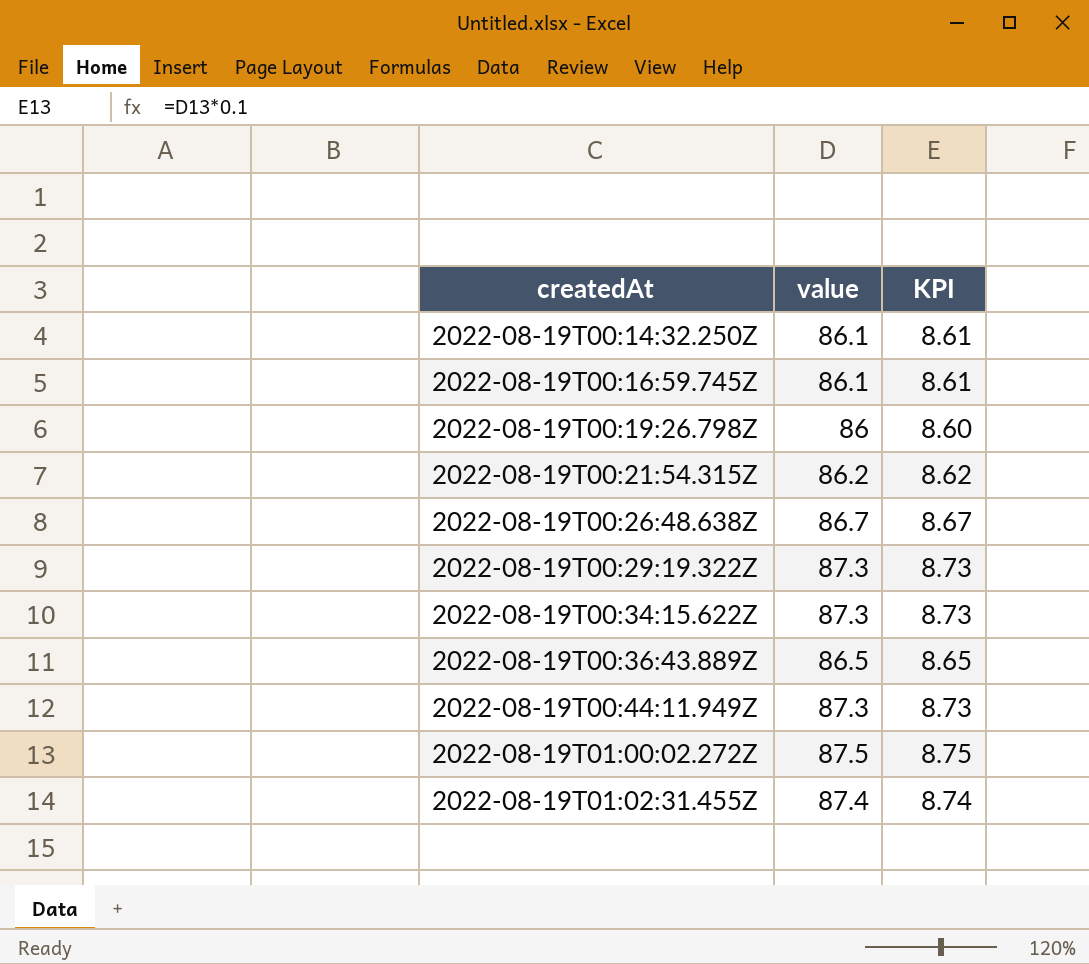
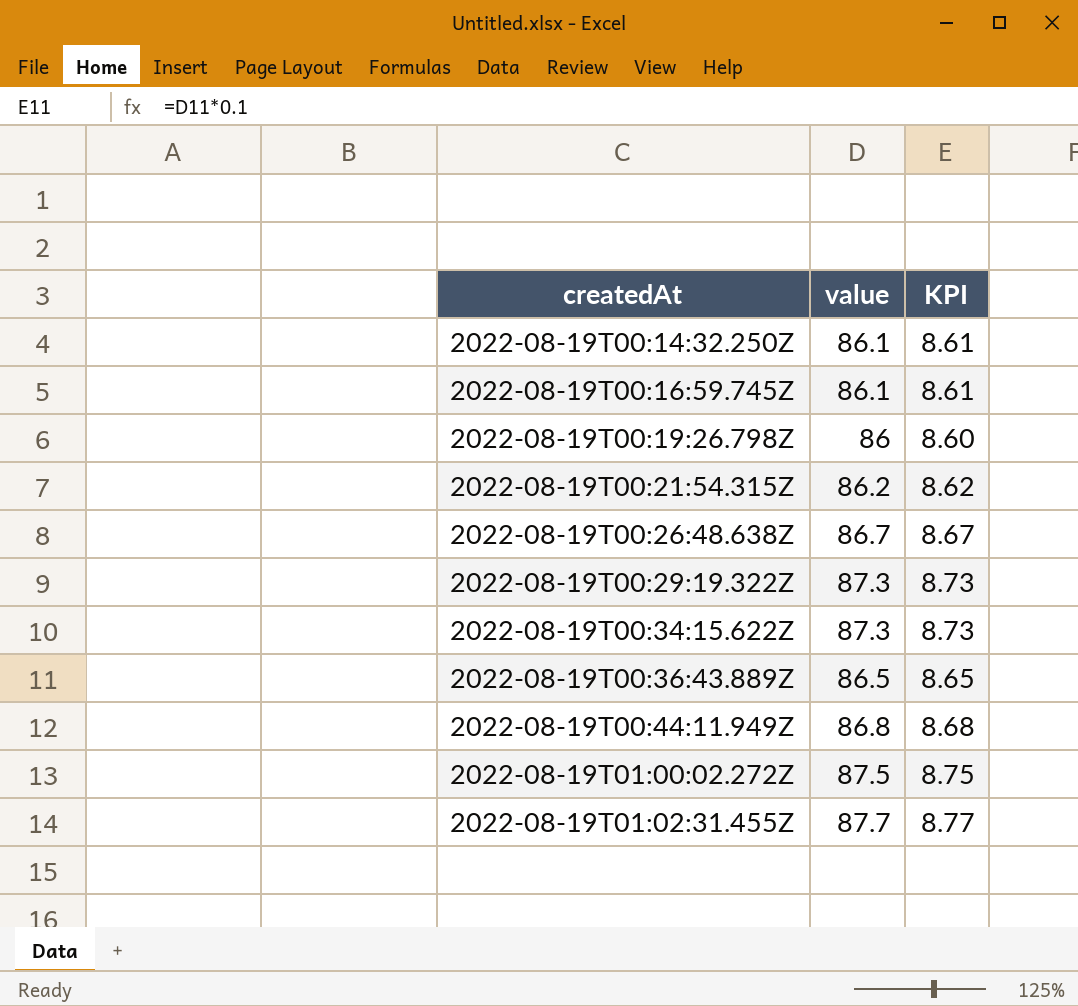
2022-08-19T00:44:11.949Z | value: 87.3 -> 86.8
2022-08-19T00:44:11.949Z | KPI: 8.73 -> 8.68
2022-08-19T01:02:31.455Z | value: 87.4 -> 87.7
2022-08-19T01:02:31.455Z | KPI: 8.74 -> 8.77

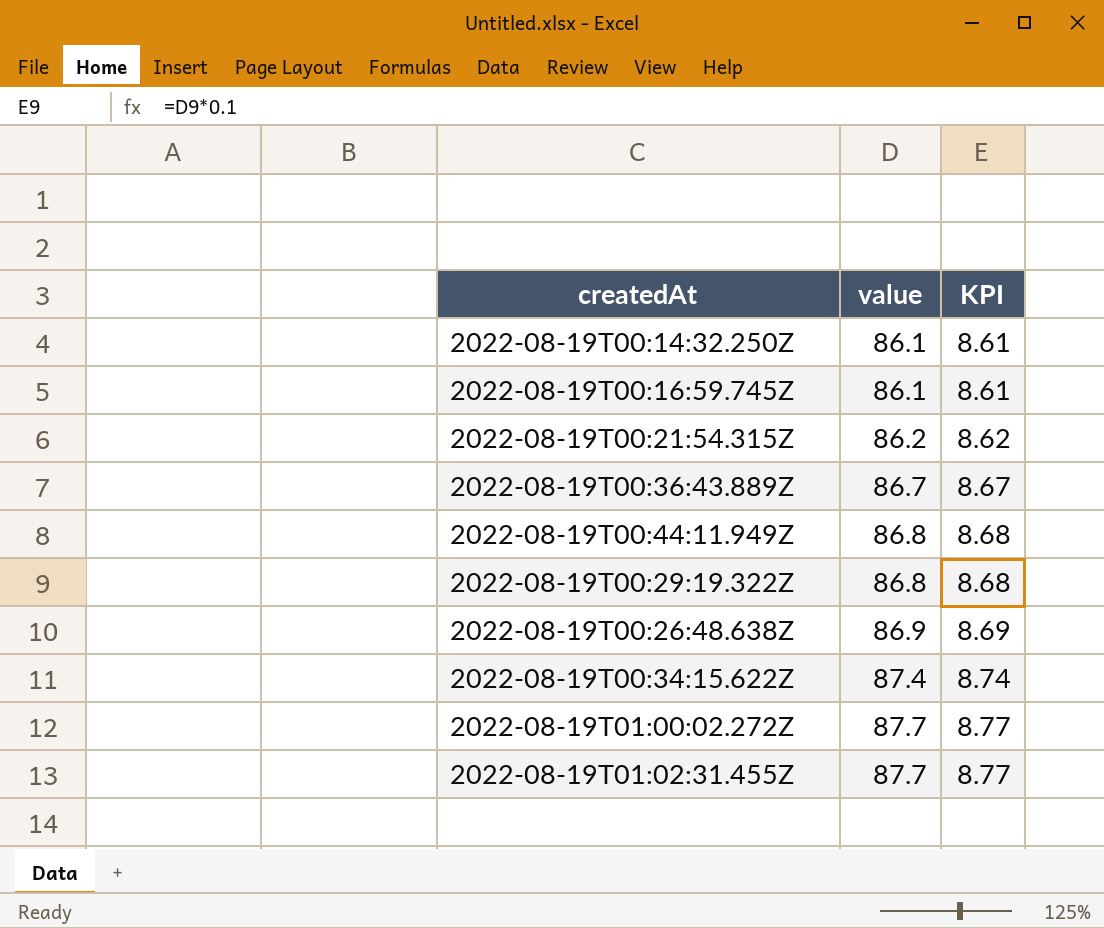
row order: createdAt ascending -> value ascending
row 2022-08-19T00:19:26.798Z: 86 | 8.60 -> none
2022-08-19T00:36:43.889Z | value: 86.5 -> 86.7
2022-08-19T00:36:43.889Z | KPI: 8.65 -> 8.67
2022-08-19T00:29:19.322Z | value: 87.3 -> 86.8
2022-08-19T00:29:19.322Z | KPI: 8.73 -> 8.68
2022-08-19T00:26:48.638Z | value: 86.7 -> 86.9
2022-08-19T00:26:48.638Z | KPI: 8.67 -> 8.69
2022-08-19T00:34:15.622Z | value: 87.3 -> 87.4
2022-08-19T00:34:15.622Z | KPI: 8.73 -> 8.74
2022-08-19T01:00:02.272Z | value: 87.5 -> 87.7
2022-08-19T01:00:02.272Z | KPI: 8.75 -> 8.77

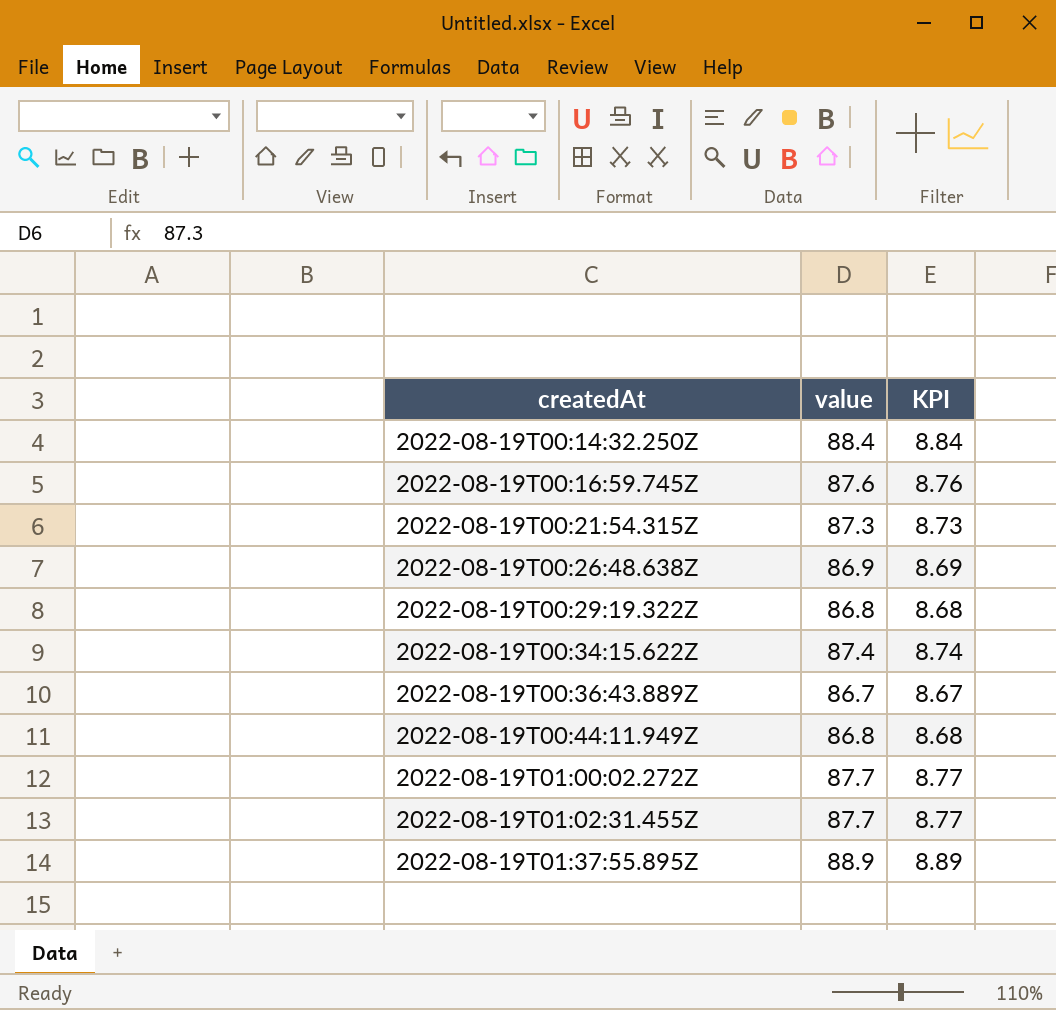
row order: value ascending -> createdAt ascending
2022-08-19T00:14:32.250Z | value: 86.1 -> 88.4
2022-08-19T00:14:32.250Z | KPI: 8.61 -> 8.84
2022-08-19T00:16:59.745Z | value: 86.1 -> 87.6
2022-08-19T00:16:59.745Z | KPI: 8.61 -> 8.76
2022-08-19T00:21:54.315Z | value: 86.2 -> 87.3
2022-08-19T00:21:54.315Z | KPI: 8.62 -> 8.73
row 2022-08-19T01:37:55.895Z: none -> 88.9 | 8.89

